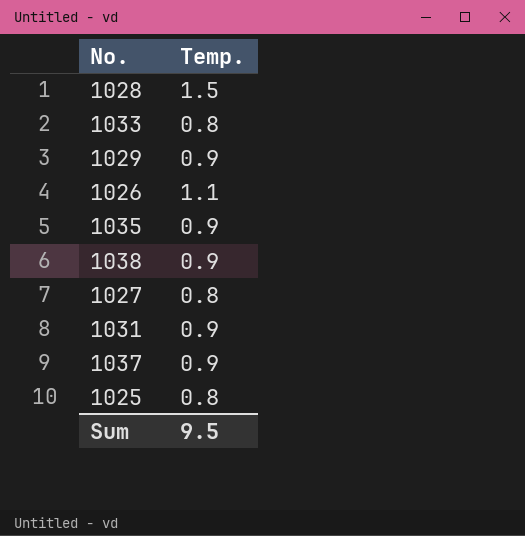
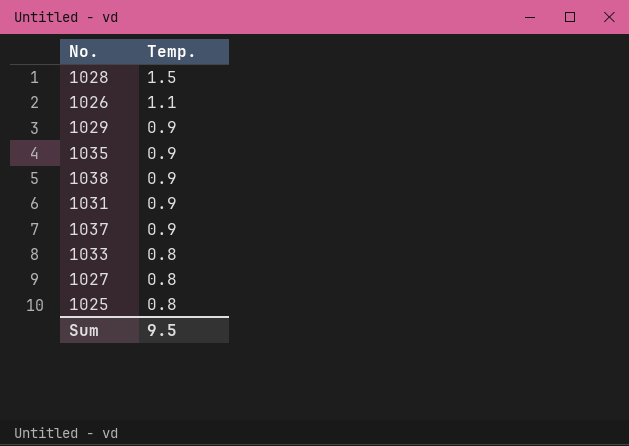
row order: none -> Temp. descending

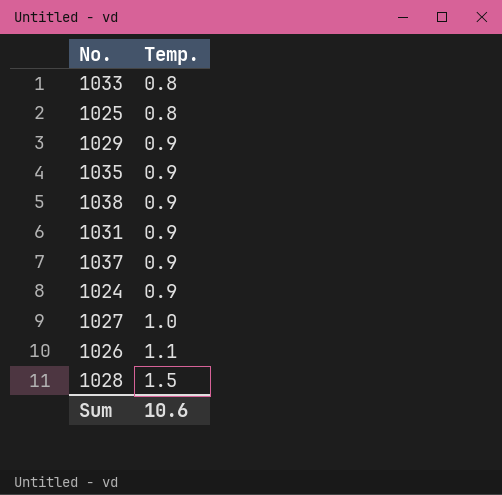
row order: Temp. descending -> Temp. ascending
row 1024: none -> 0.9
1027 | Temp.: 0.8 -> 1.0
Sum | Temp.: 9.5 -> 10.6

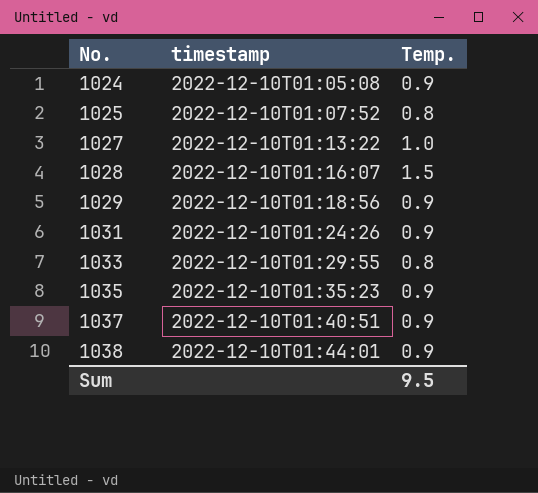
row order: Temp. ascending -> No. ascending
column timestamp | position: none -> 2
row 1026: 1.1 -> none
Sum | Temp.: 10.6 -> 9.5

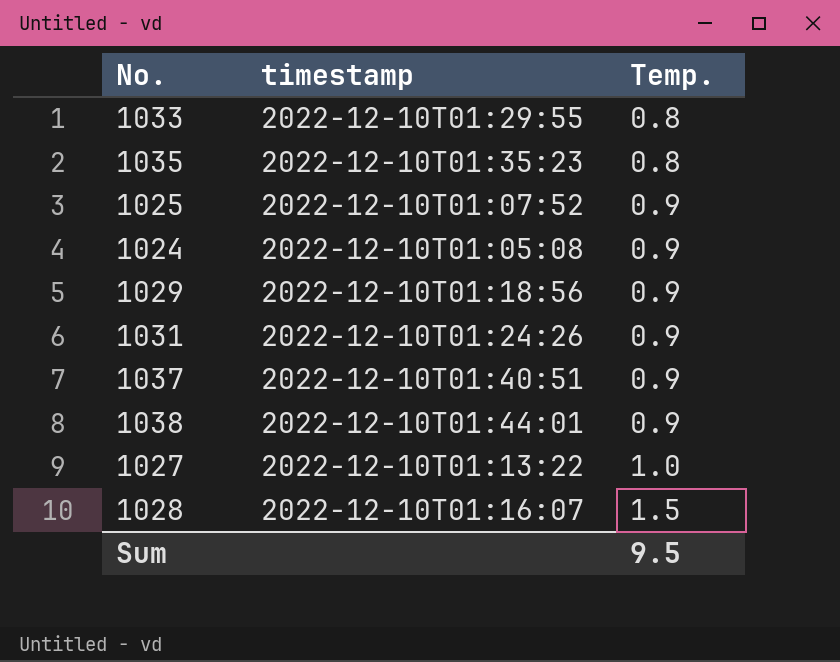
row order: No. ascending -> Temp. ascending
1035 | Temp.: 0.9 -> 0.8
1025 | Temp.: 0.8 -> 0.9

